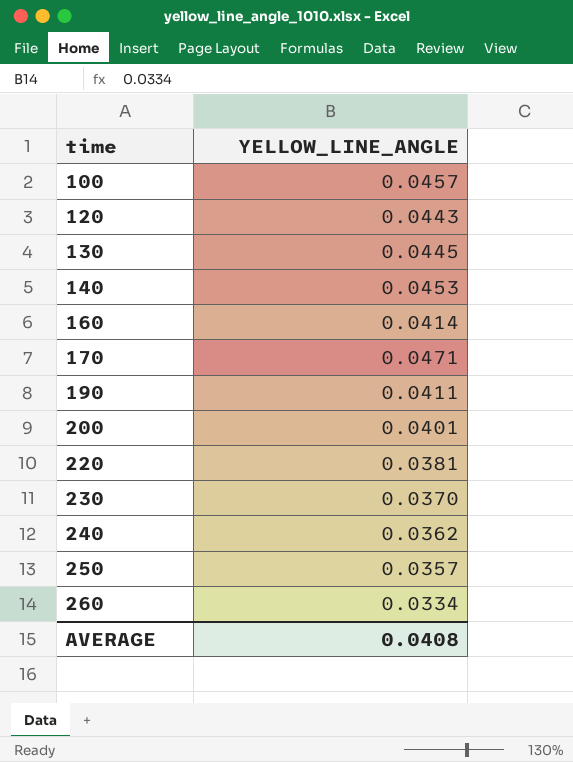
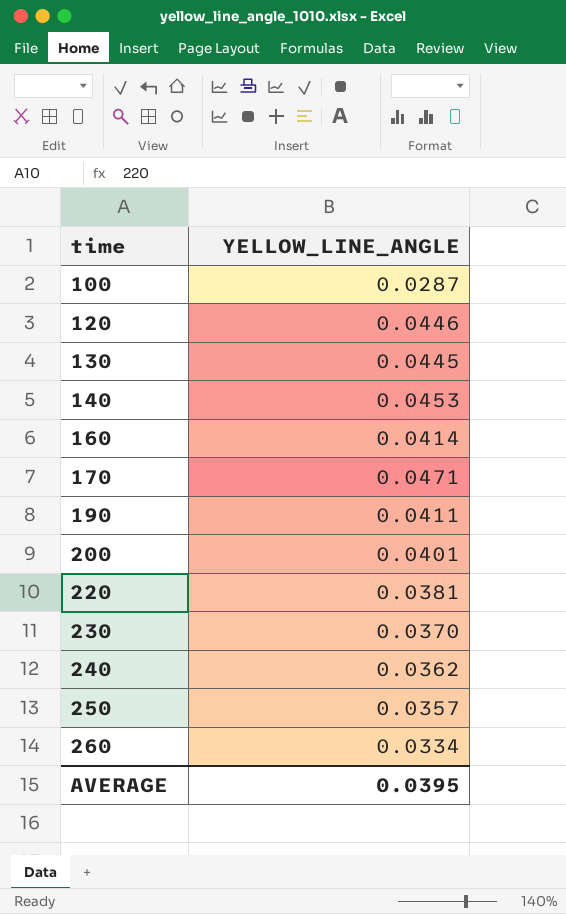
100 | YELLOW_LINE_ANGLE: 0.0457 -> 0.0287
120 | YELLOW_LINE_ANGLE: 0.0443 -> 0.0446
AVERAGE | YELLOW_LINE_ANGLE: 0.0408 -> 0.0395

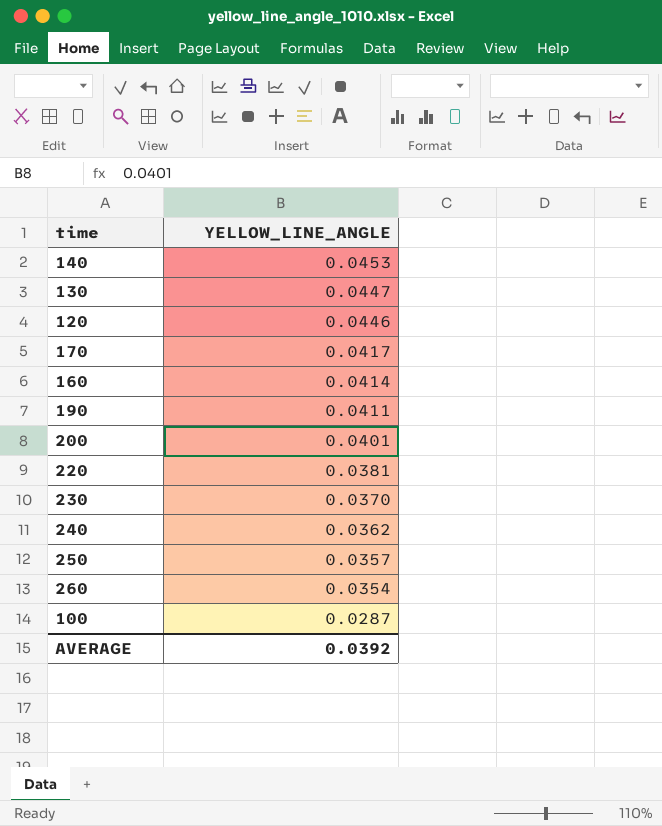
row order: time ascending -> YELLOW_LINE_ANGLE descending
130 | YELLOW_LINE_ANGLE: 0.0445 -> 0.0447
170 | YELLOW_LINE_ANGLE: 0.0471 -> 0.0417
260 | YELLOW_LINE_ANGLE: 0.0334 -> 0.0354
AVERAGE | YELLOW_LINE_ANGLE: 0.0395 -> 0.0392

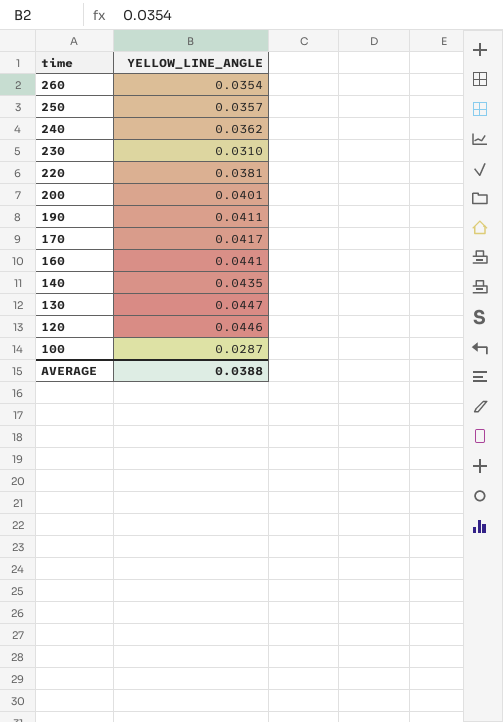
row order: YELLOW_LINE_ANGLE descending -> time descending
230 | YELLOW_LINE_ANGLE: 0.0370 -> 0.0310
160 | YELLOW_LINE_ANGLE: 0.0414 -> 0.0441
140 | YELLOW_LINE_ANGLE: 0.0453 -> 0.0435
AVERAGE | YELLOW_LINE_ANGLE: 0.0392 -> 0.0388

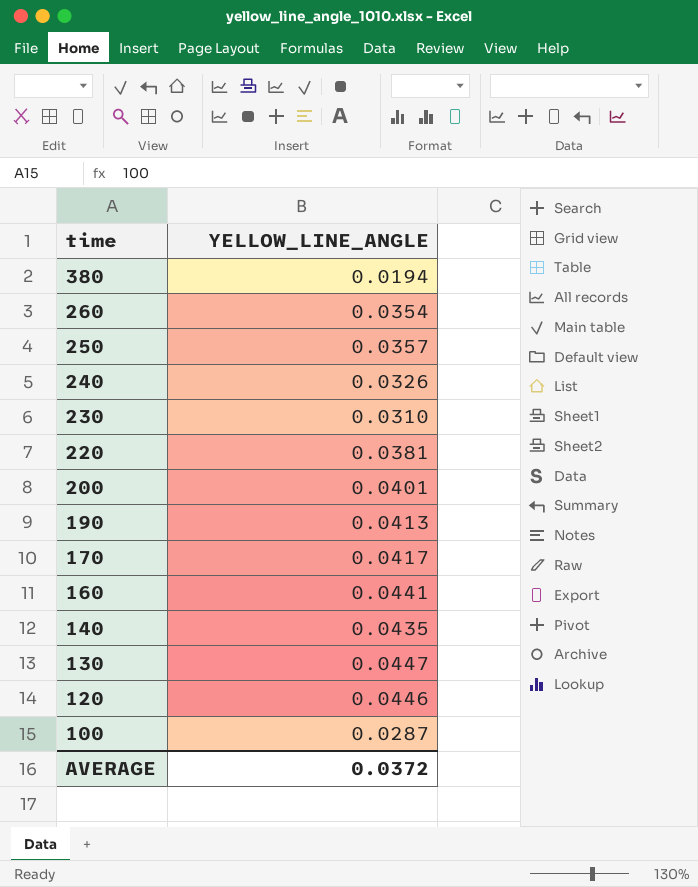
row 380: none -> 0.0194
240 | YELLOW_LINE_ANGLE: 0.0362 -> 0.0326
190 | YELLOW_LINE_ANGLE: 0.0411 -> 0.0413
AVERAGE | YELLOW_LINE_ANGLE: 0.0388 -> 0.0372

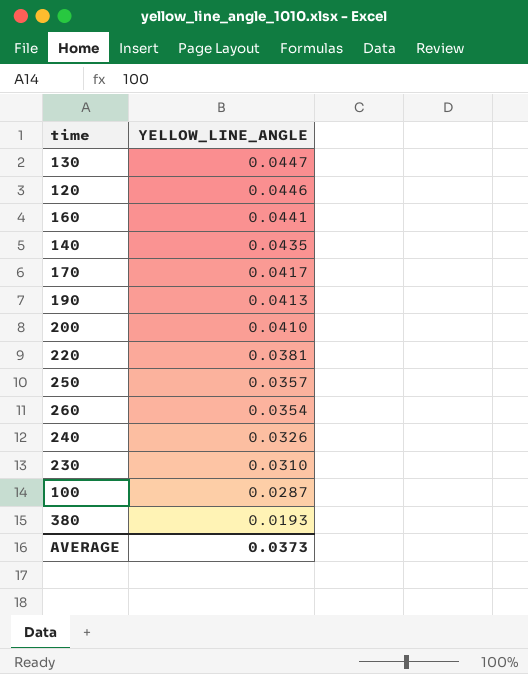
row order: time descending -> YELLOW_LINE_ANGLE descending
200 | YELLOW_LINE_ANGLE: 0.0401 -> 0.0410
380 | YELLOW_LINE_ANGLE: 0.0194 -> 0.0193
AVERAGE | YELLOW_LINE_ANGLE: 0.0372 -> 0.0373

